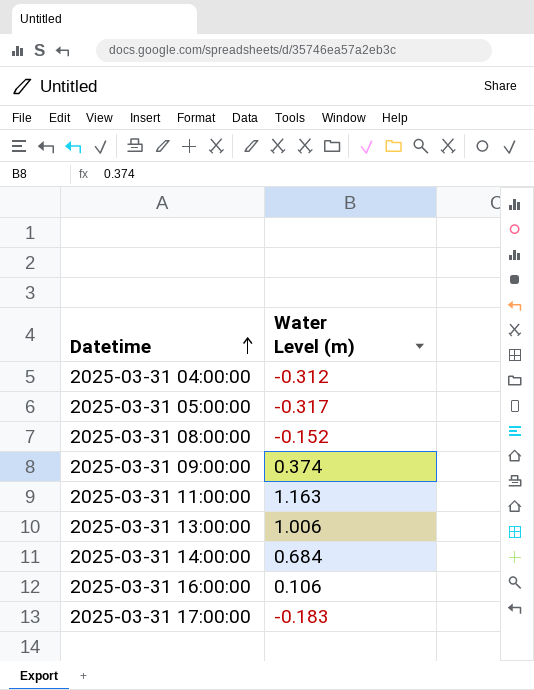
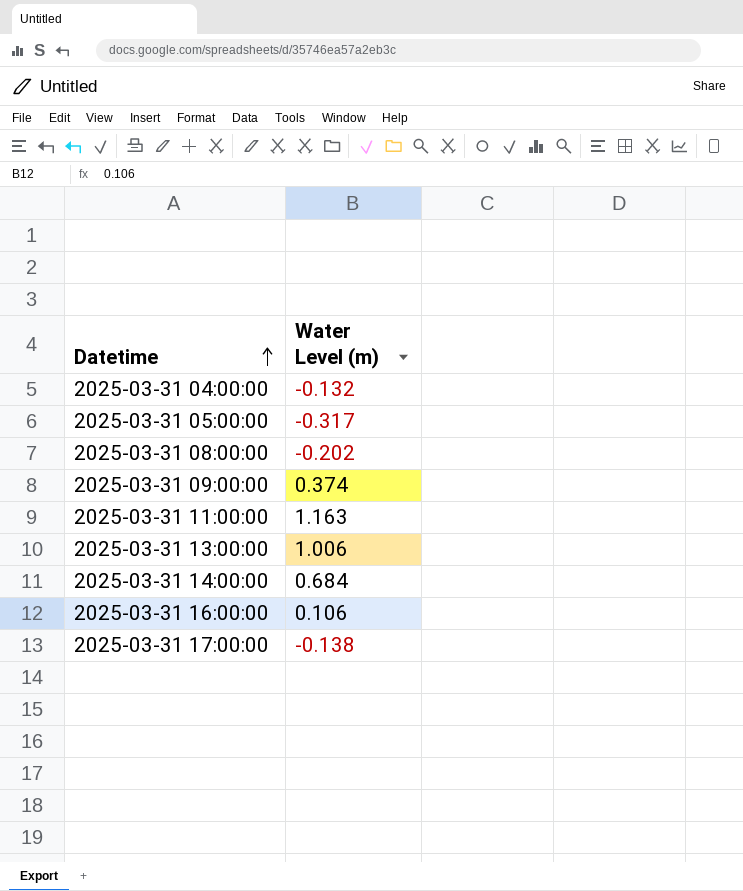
2025-03-31 04:00:00 | Water Level (m): -0.312 -> -0.132
2025-03-31 08:00:00 | Water Level (m): -0.152 -> -0.202
2025-03-31 17:00:00 | Water Level (m): -0.183 -> -0.138

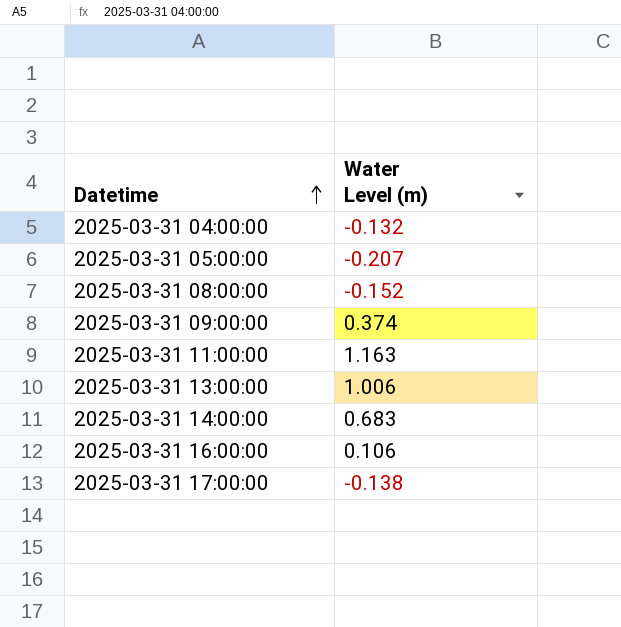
2025-03-31 05:00:00 | Water Level (m): -0.317 -> -0.207
2025-03-31 08:00:00 | Water Level (m): -0.202 -> -0.152
2025-03-31 14:00:00 | Water Level (m): 0.684 -> 0.683

